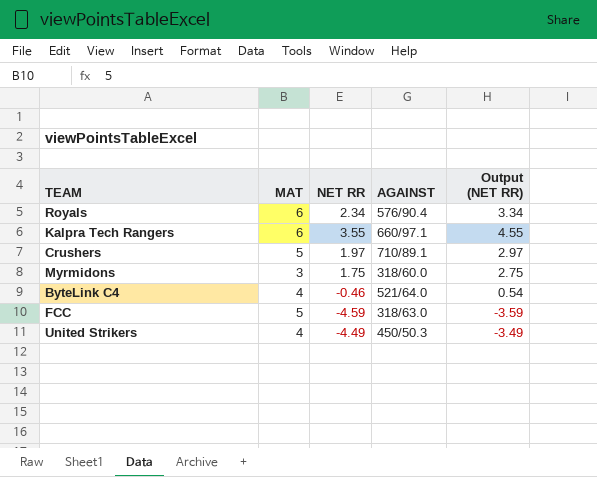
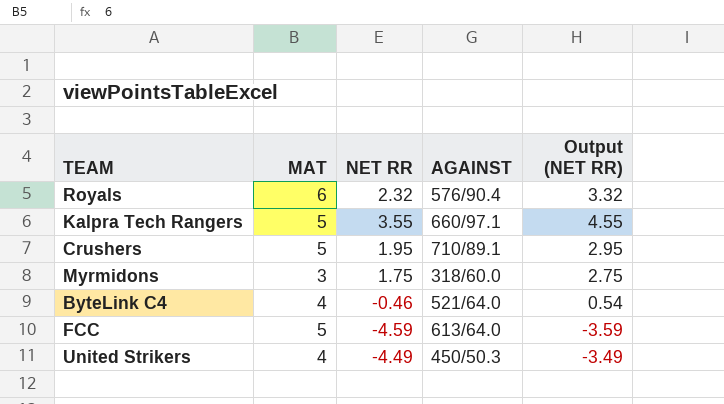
Royals | NET RR: 2.34 -> 2.32
Royals | Output (NET RR): 3.34 -> 3.32
Kalpra Tech Rangers | MAT: 6 -> 5
Crushers | NET RR: 1.97 -> 1.95
Crushers | Output (NET RR): 2.97 -> 2.95
FCC | AGAINST: 318/63.0 -> 613/64.0

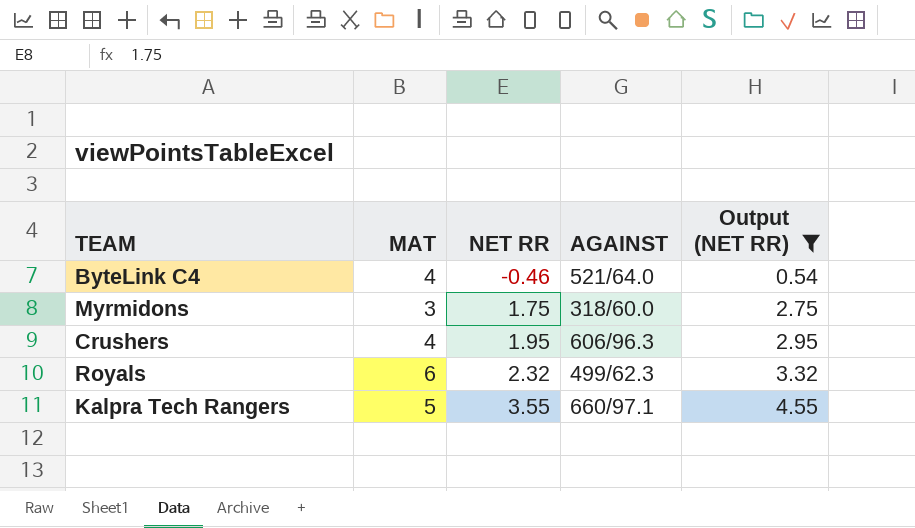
filter: none -> Output (NET RR) >= 0.54
row order: none -> NET RR ascending
Crushers | MAT: 5 -> 4
Crushers | AGAINST: 710/89.1 -> 606/96.3
Royals | AGAINST: 576/90.4 -> 499/62.3

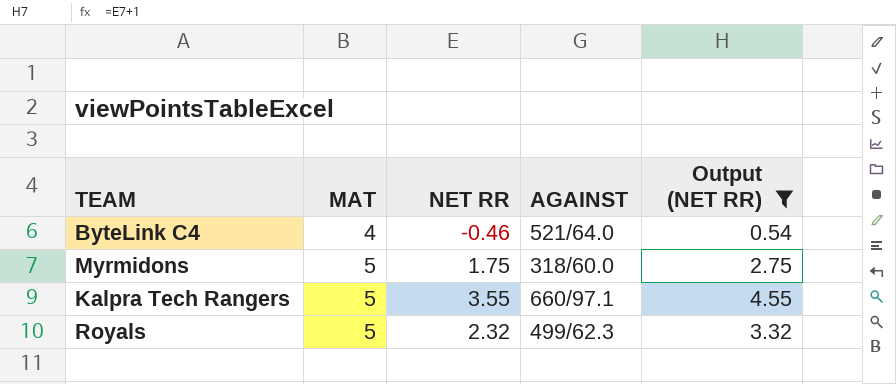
row order: NET RR ascending -> MAT ascending
row Crushers: 4 | 1.95 | 606/96.3 | 2.95 -> none
Myrmidons | MAT: 3 -> 5
Royals | MAT: 6 -> 5

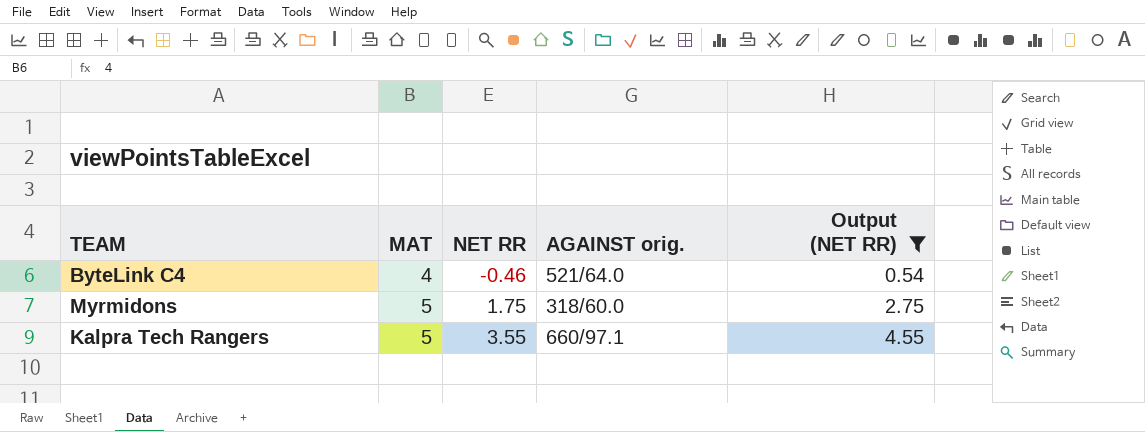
column name: AGAINST -> AGAINST orig.
row Royals: 5 | 2.32 | 499/62.3 | 3.32 -> none

